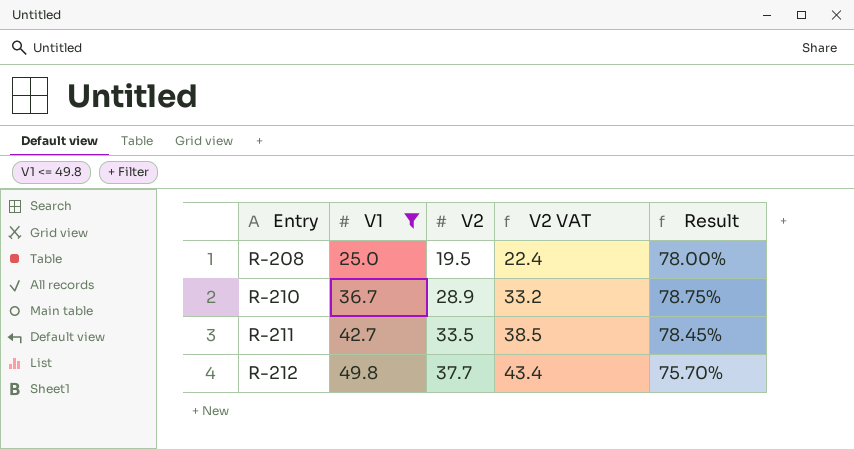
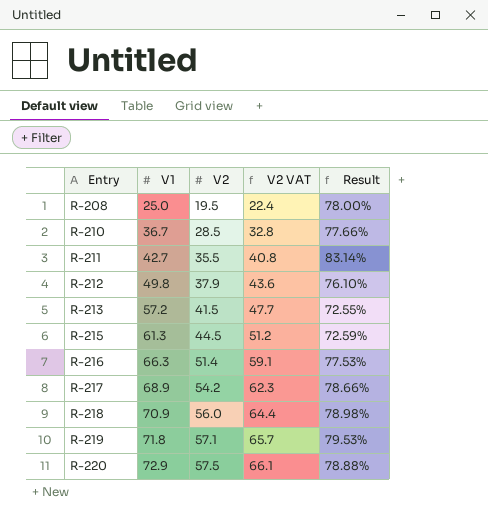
filter: V1 <= 49.8 -> none
R-210 | V2: 28.9 -> 28.5
R-210 | V2 VAT: 33.2 -> 32.8
R-210 | Result: 78.75% -> 77.66%
R-211 | V2: 33.5 -> 35.5
R-211 | V2 VAT: 38.5 -> 40.8
R-211 | Result: 78.45% -> 83.14%
R-212 | V2: 37.7 -> 37.9
R-212 | V2 VAT: 43.4 -> 43.6
R-212 | Result: 75.70% -> 76.10%

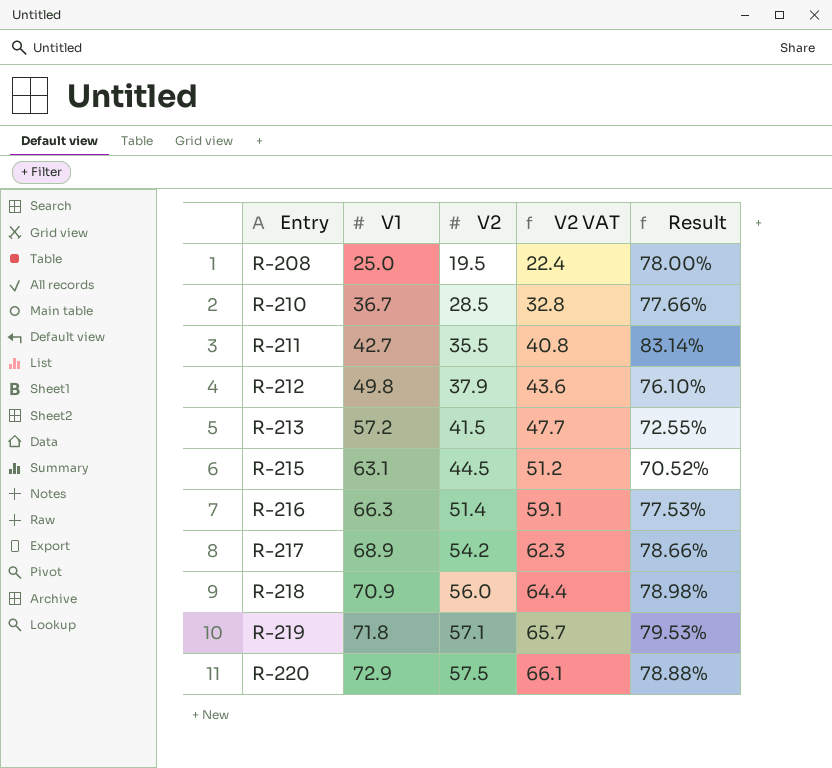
R-215 | V1: 61.3 -> 63.1
R-215 | Result: 72.59% -> 70.52%

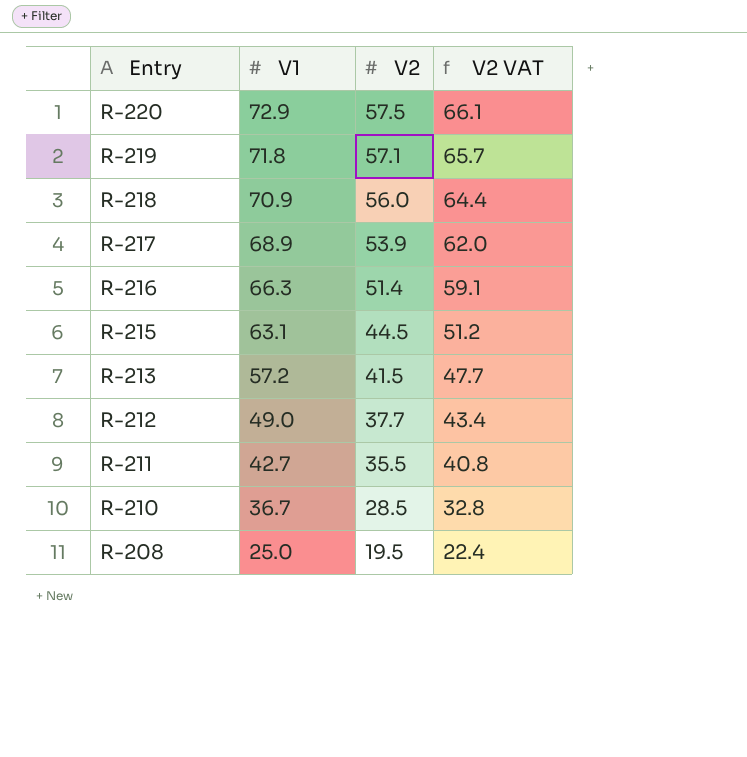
row order: Entry ascending -> Entry descending
column Result | formula: [V2] / [V1] -> none
R-217 | V2: 54.2 -> 53.9
R-217 | V2 VAT: 62.3 -> 62.0
R-212 | V1: 49.8 -> 49.0
R-212 | V2: 37.9 -> 37.7
R-212 | V2 VAT: 43.6 -> 43.4

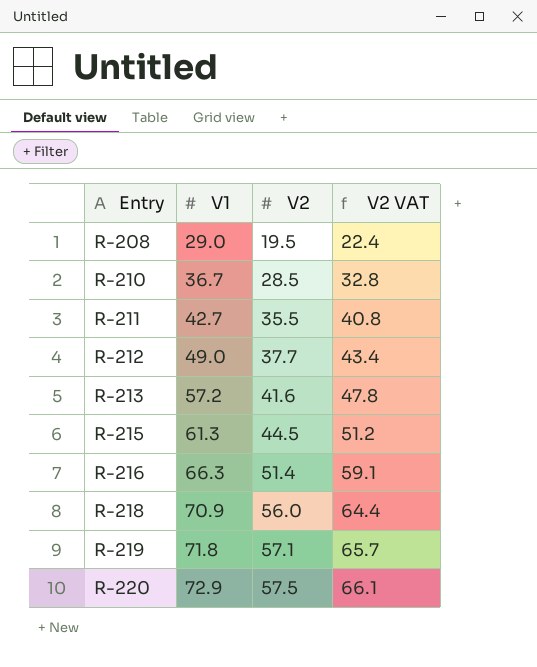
row order: Entry descending -> Entry ascending
row R-217: 68.9 | 53.9 | 62.0 -> none
R-208 | V1: 25.0 -> 29.0
R-213 | V2: 41.5 -> 41.6
R-213 | V2 VAT: 47.7 -> 47.8
R-215 | V1: 63.1 -> 61.3

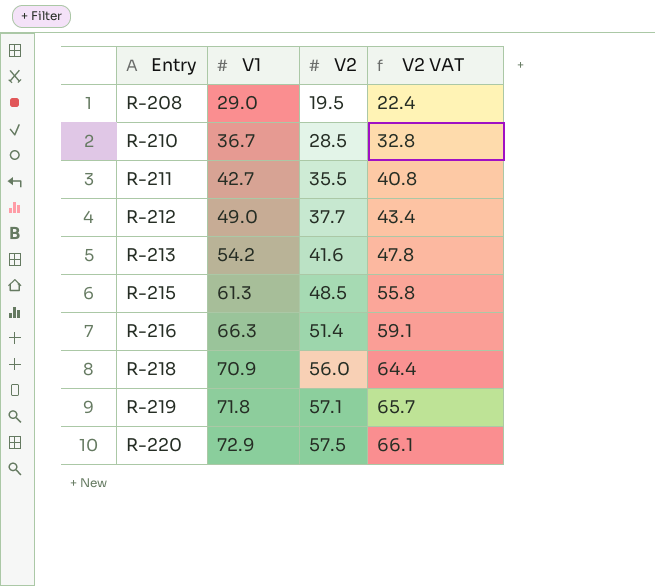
R-213 | V1: 57.2 -> 54.2
R-215 | V2: 44.5 -> 48.5
R-215 | V2 VAT: 51.2 -> 55.8

